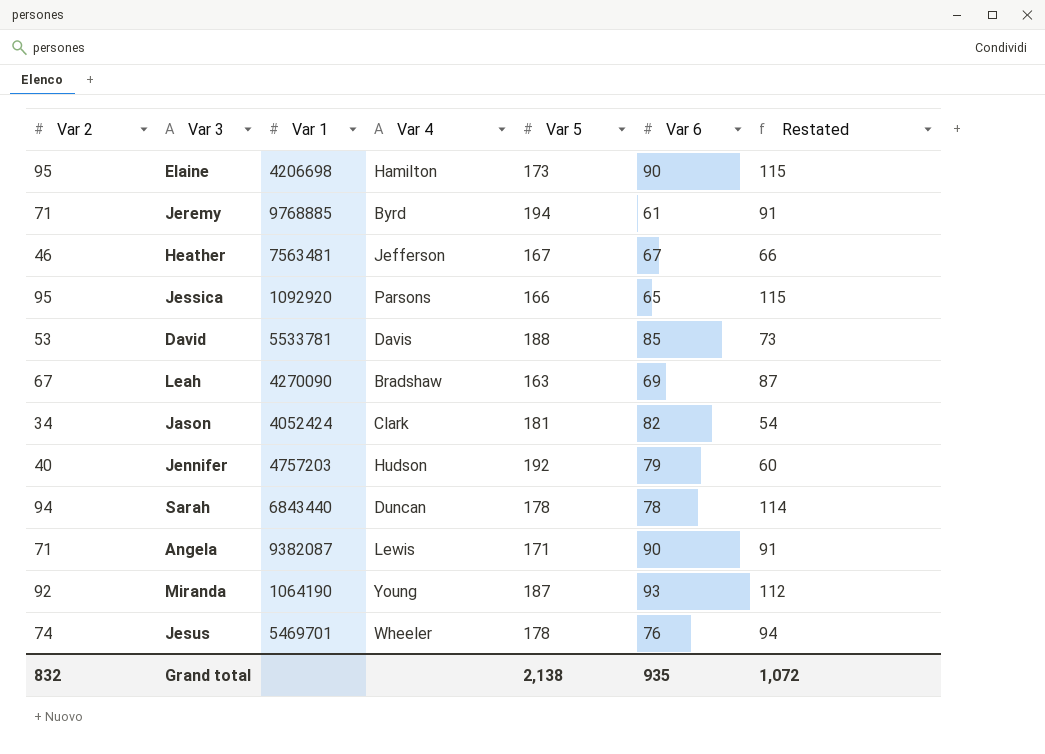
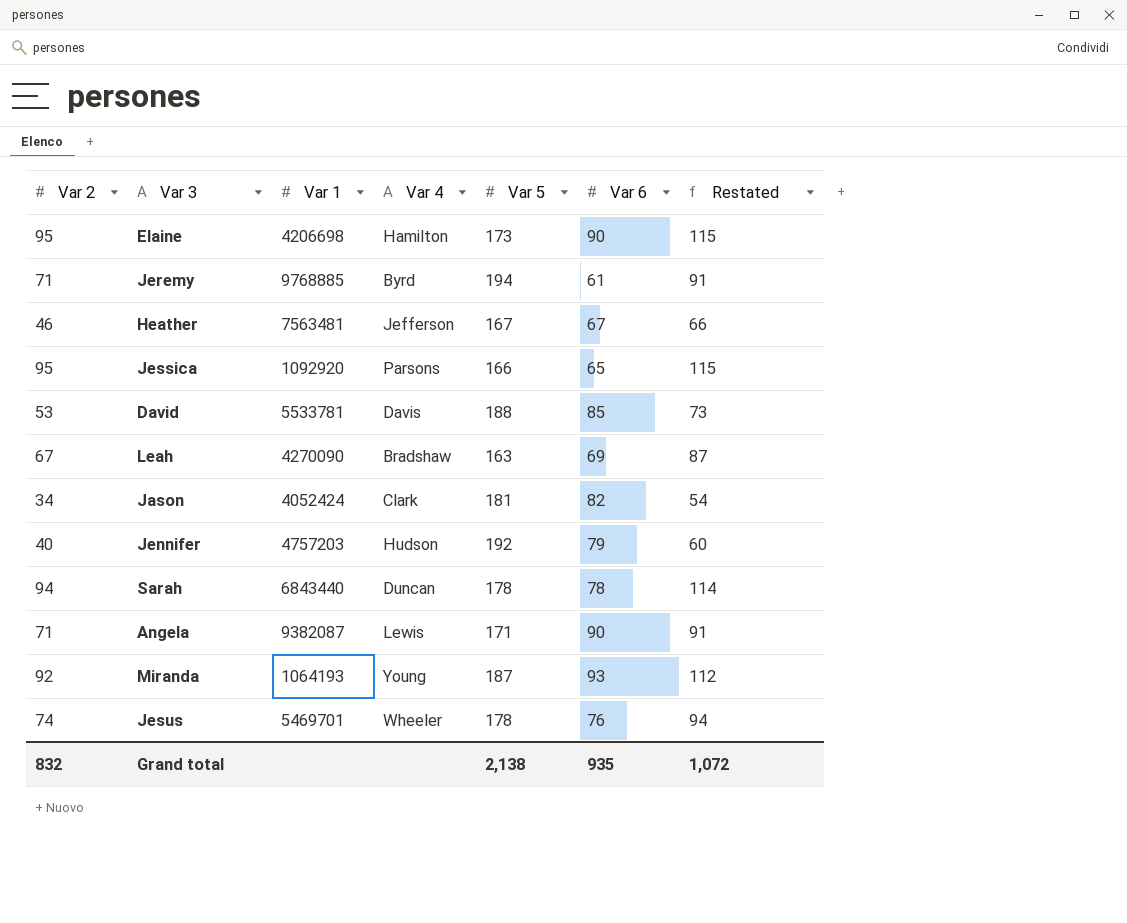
Miranda | Var 1: 1064190 -> 1064193

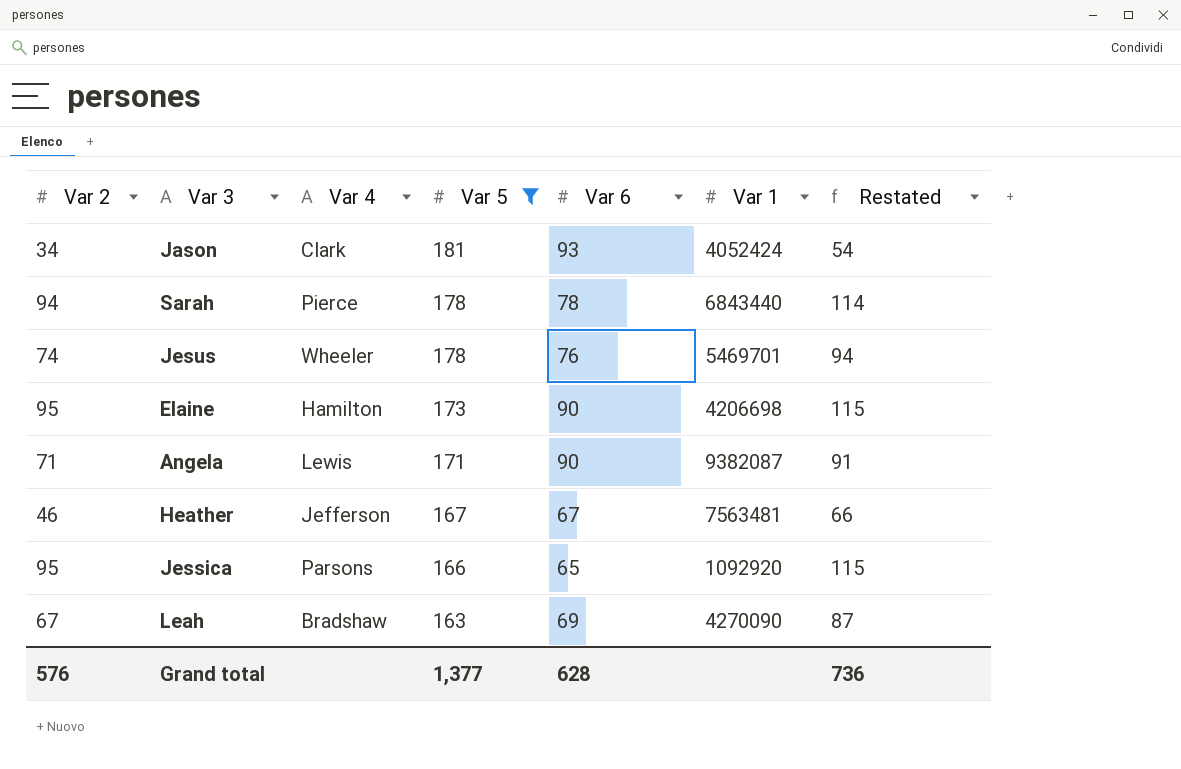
filter: none -> Var 5 <= 181
row order: none -> Var 5 descending
column Var 1 | position: 3 -> 6
Jason | Var 6: 82 -> 93
Sarah | Var 4: Duncan -> Pierce
Grand total | Var 2: 832 -> 576
Grand total | Var 5: 2,138 -> 1,377
Grand total | Var 6: 935 -> 628
Grand total | Restated: 1,072 -> 736

